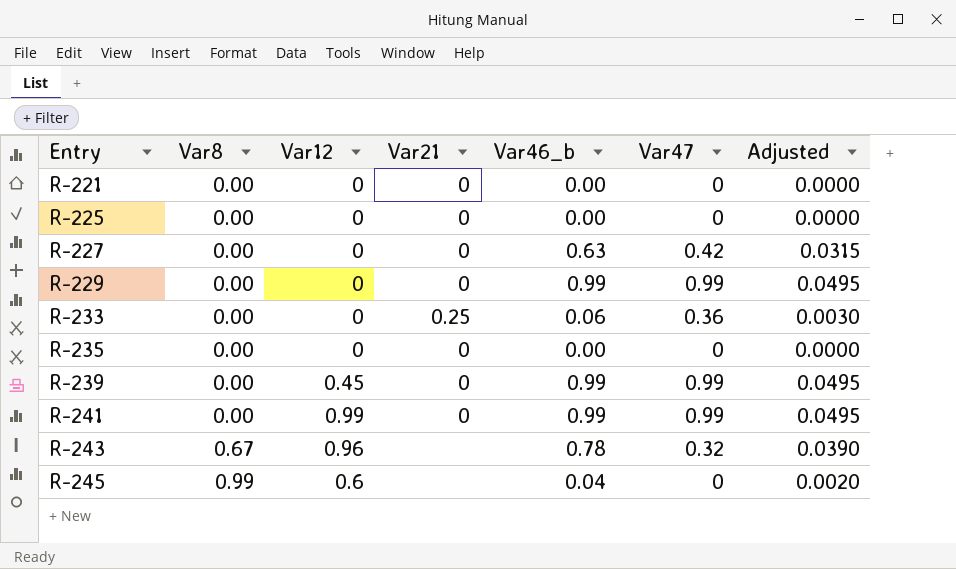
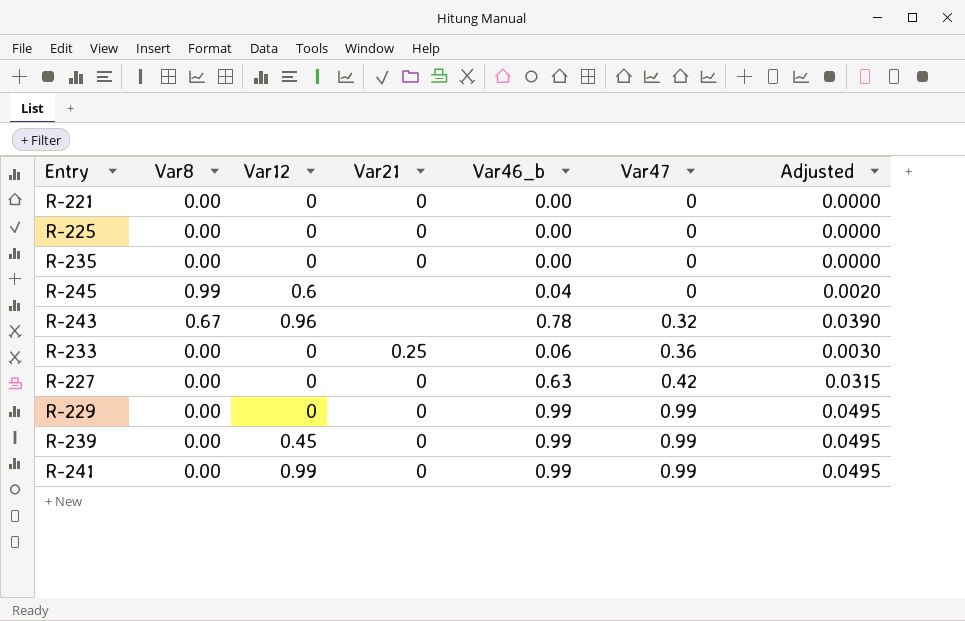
row order: Entry ascending -> Var47 ascending

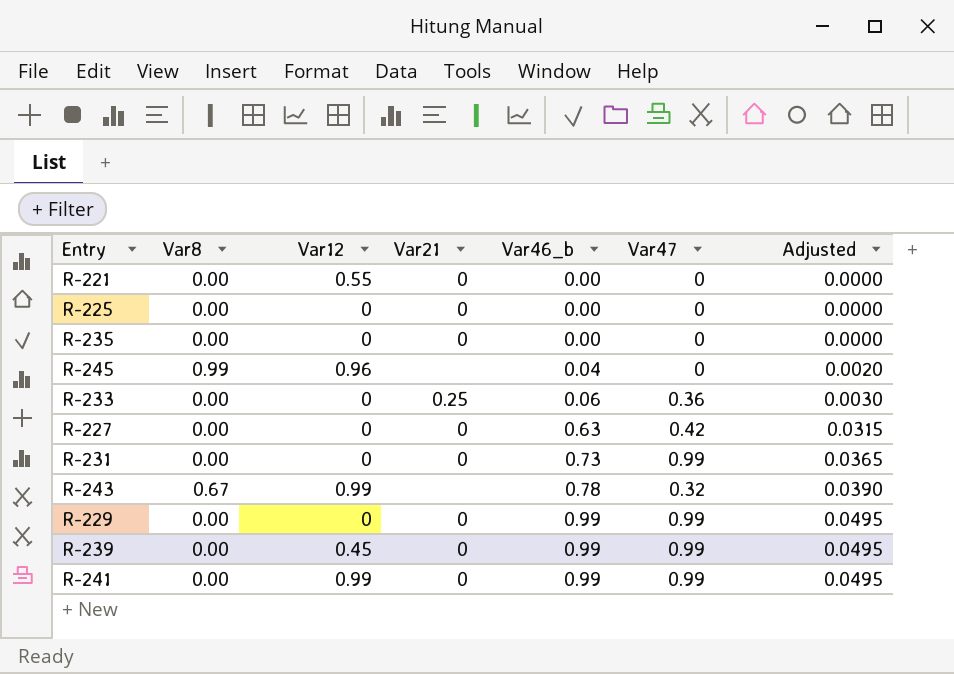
row order: Var47 ascending -> Var46_b ascending
R-221 | Var12: 0 -> 0.55
R-245 | Var12: 0.6 -> 0.96
row R-231: none -> 0.00 | 0 | 0 | 0.73 | 0.99 | 0.0365
R-243 | Var12: 0.96 -> 0.99

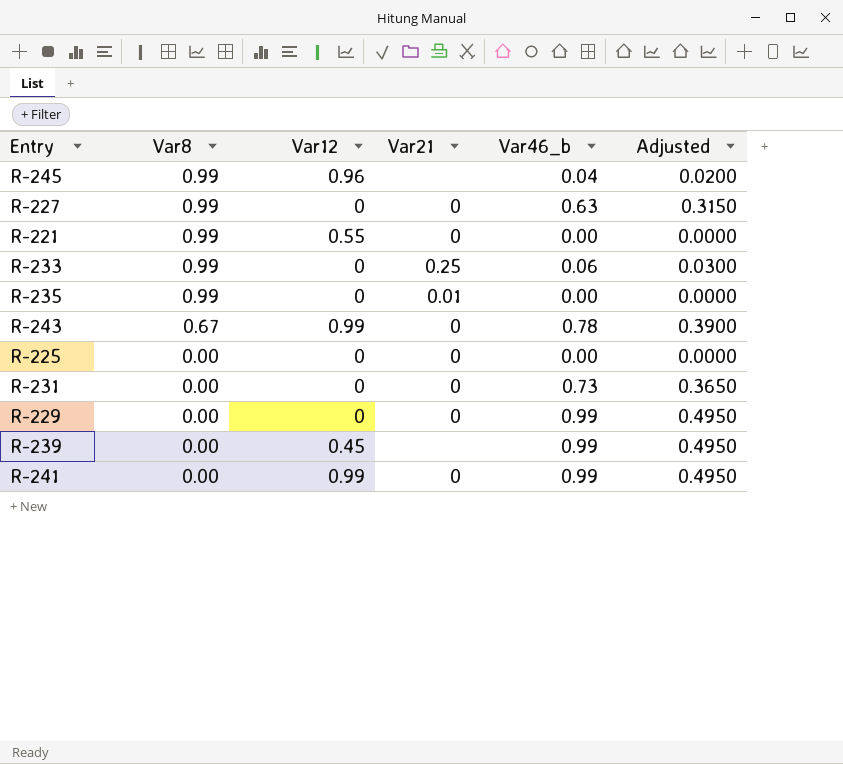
row order: Var46_b ascending -> Var8 descending
column Var47 | position: 6 -> none
column Adjusted | formula: [Var46_b] * 0.05 -> [Var46_b] * 0.5
R-227 | Var8: 0.00 -> 0.99
R-221 | Var8: 0.00 -> 0.99
R-233 | Var8: 0.00 -> 0.99
R-235 | Var8: 0.00 -> 0.99
R-235 | Var21: 0 -> 0.01
R-243 | Var21: none -> 0
R-239 | Var21: 0 -> none

